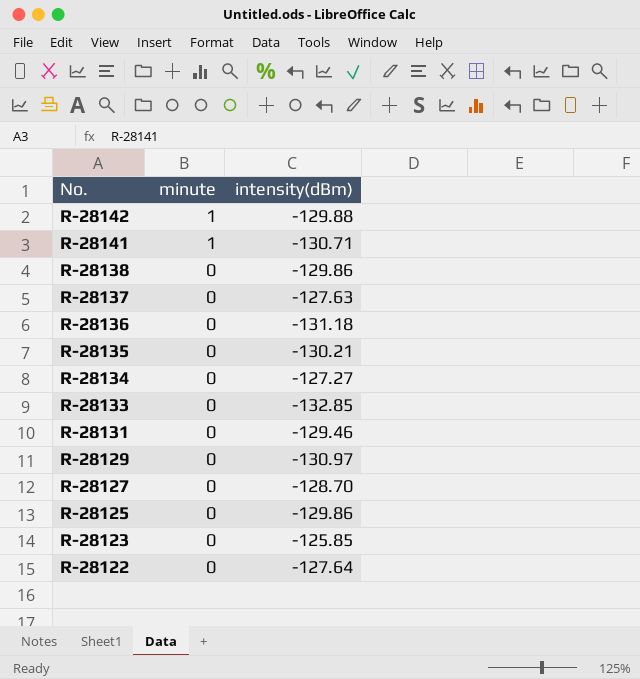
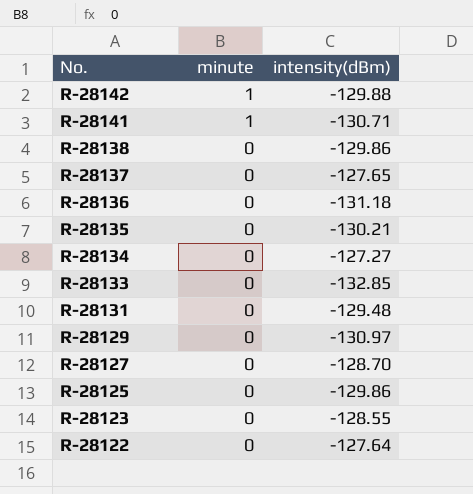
R-28137 | intensity(dBm): -127.63 -> -127.65
R-28131 | intensity(dBm): -129.46 -> -129.48
R-28123 | intensity(dBm): -125.85 -> -128.55

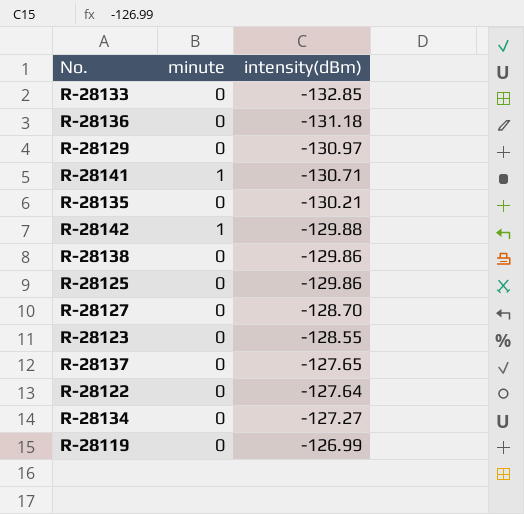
row order: No. descending -> intensity(dBm) ascending
row R-28131: 0 | -129.48 -> none
row R-28119: none -> 0 | -126.99

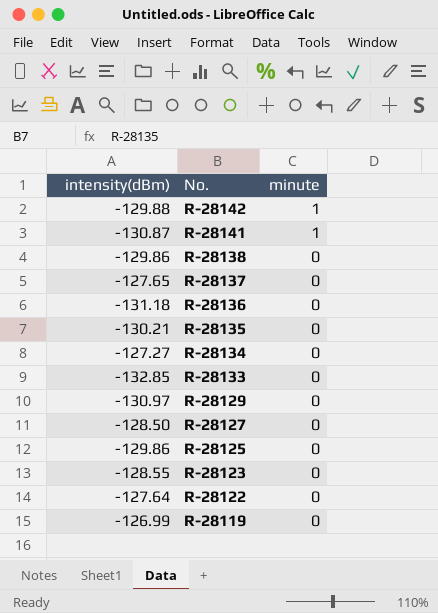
row order: intensity(dBm) ascending -> No. descending
column intensity(dBm) | position: 3 -> 1
R-28141 | intensity(dBm): -130.71 -> -130.87
R-28127 | intensity(dBm): -128.70 -> -128.50

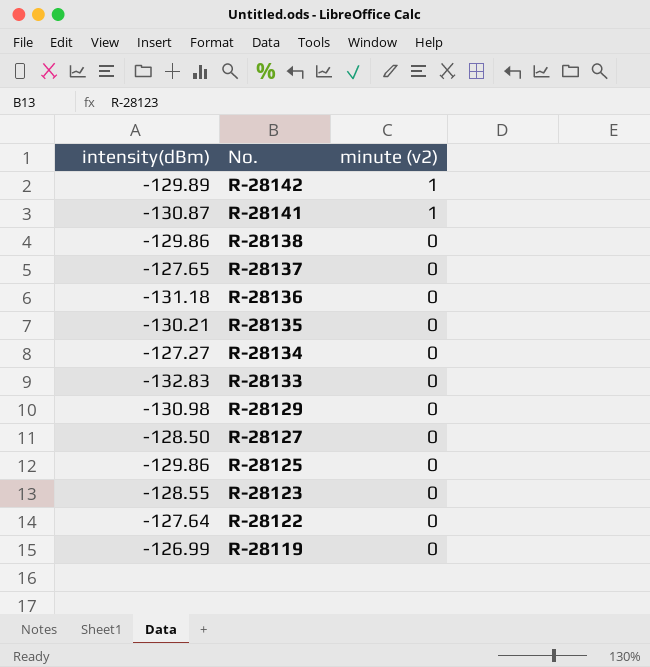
column name: minute -> minute (v2)
R-28142 | intensity(dBm): -129.88 -> -129.89
R-28133 | intensity(dBm): -132.85 -> -132.83
R-28129 | intensity(dBm): -130.97 -> -130.98

